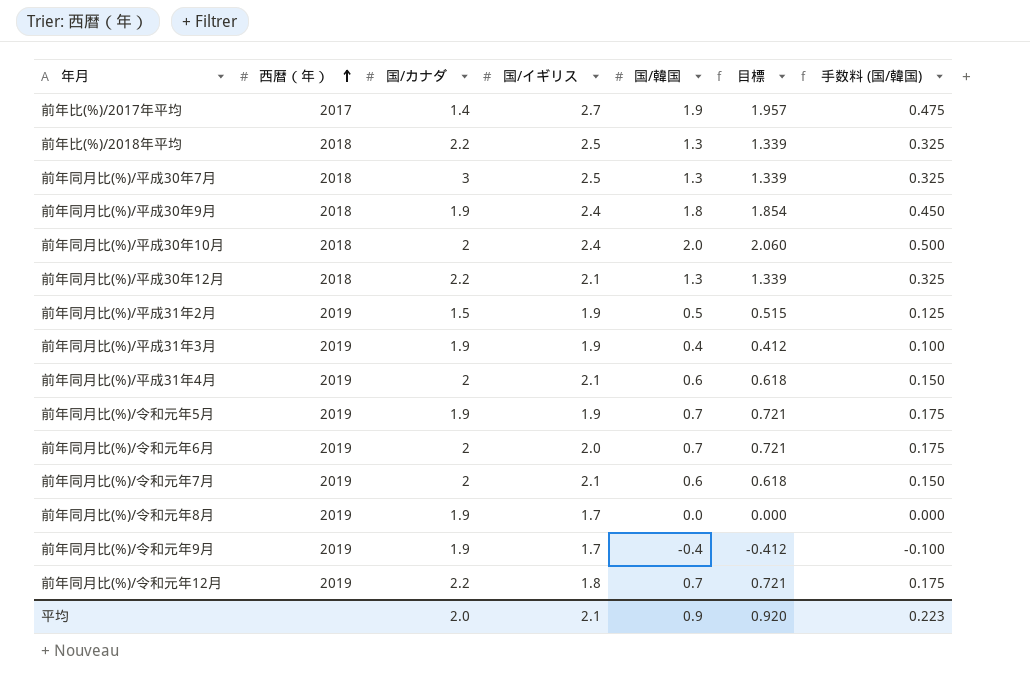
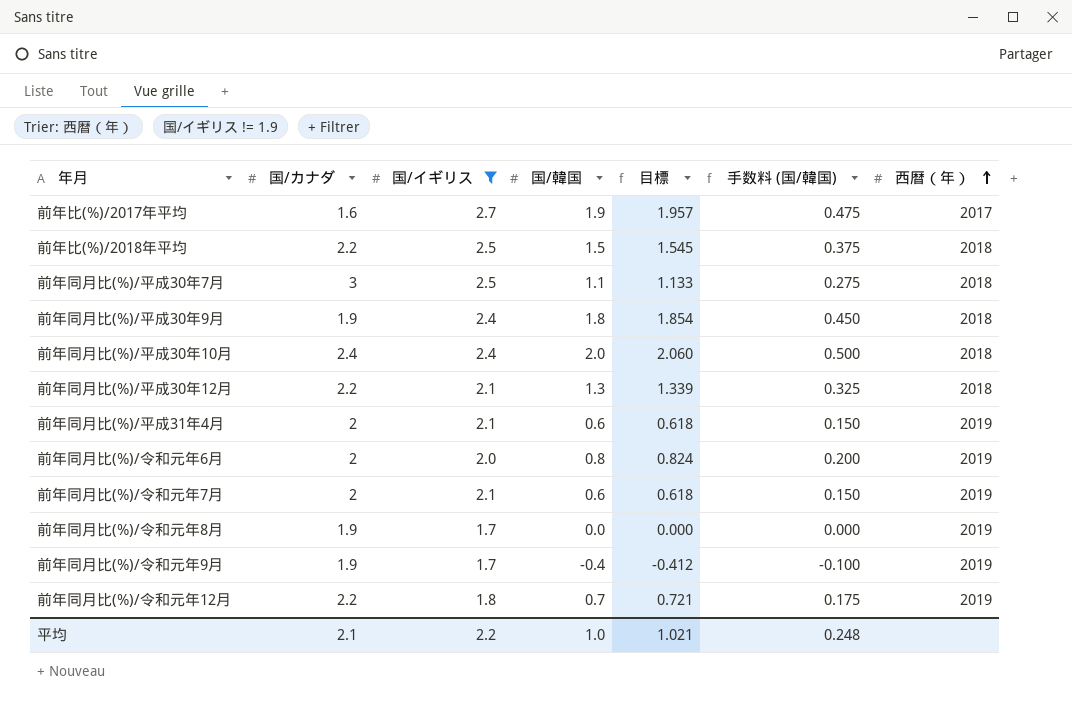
filter: none -> 国/イギリス != 1.9
column 西暦（年） | position: 2 -> 7
前年比(%)/2017年平均 | 国/カナダ: 1.4 -> 1.6
前年比(%)/2018年平均 | 国/韓国: 1.3 -> 1.5
前年比(%)/2018年平均 | 目標: 1.339 -> 1.545
前年比(%)/2018年平均 | 手数料 (国/韓国): 0.325 -> 0.375
前年同月比(%)/平成30年7月 | 国/韓国: 1.3 -> 1.1
前年同月比(%)/平成30年7月 | 目標: 1.339 -> 1.133
前年同月比(%)/平成30年7月 | 手数料 (国/韓国): 0.325 -> 0.275
前年同月比(%)/平成30年10月 | 国/カナダ: 2 -> 2.4
前年同月比(%)/令和元年6月 | 国/韓国: 0.7 -> 0.8
前年同月比(%)/令和元年6月 | 目標: 0.721 -> 0.824
前年同月比(%)/令和元年6月 | 手数料 (国/韓国): 0.175 -> 0.200
平均 | 国/カナダ: 2.0 -> 2.1
平均 | 国/イギリス: 2.1 -> 2.2
平均 | 国/韓国: 0.9 -> 1.0
平均 | 目標: 0.920 -> 1.021
平均 | 手数料 (国/韓国): 0.223 -> 0.248

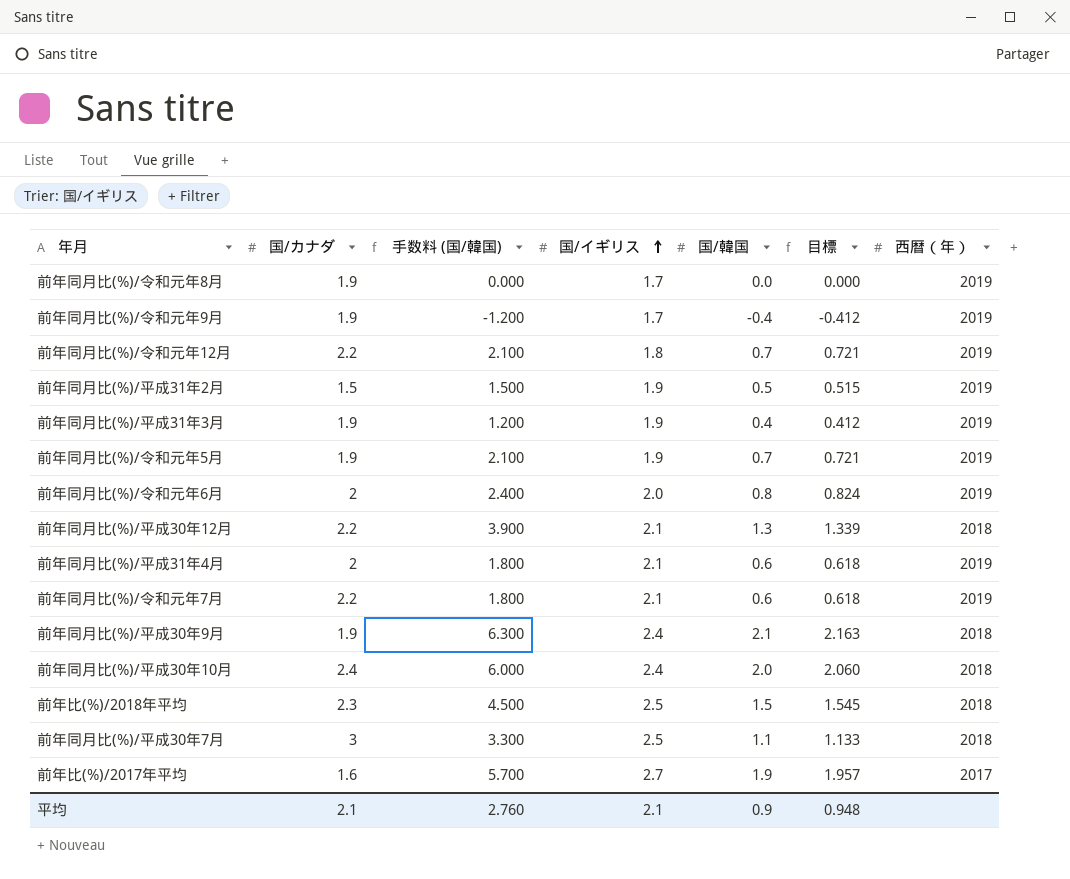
filter: 国/イギリス != 1.9 -> none
row order: 西暦（年） ascending -> 国/イギリス ascending
column 手数料 (国/韓国) | formula: [国/韓国] * 0.25 -> [国/韓国] * 3
column 手数料 (国/韓国) | position: 6 -> 3
前年同月比(%)/令和元年7月 | 国/カナダ: 2 -> 2.2
前年同月比(%)/平成30年9月 | 国/韓国: 1.8 -> 2.1
前年同月比(%)/平成30年9月 | 目標: 1.854 -> 2.163
前年比(%)/2018年平均 | 国/カナダ: 2.2 -> 2.3
平均 | 手数料 (国/韓国): 0.248 -> 2.760
平均 | 国/イギリス: 2.2 -> 2.1
平均 | 国/韓国: 1.0 -> 0.9
平均 | 目標: 1.021 -> 0.948

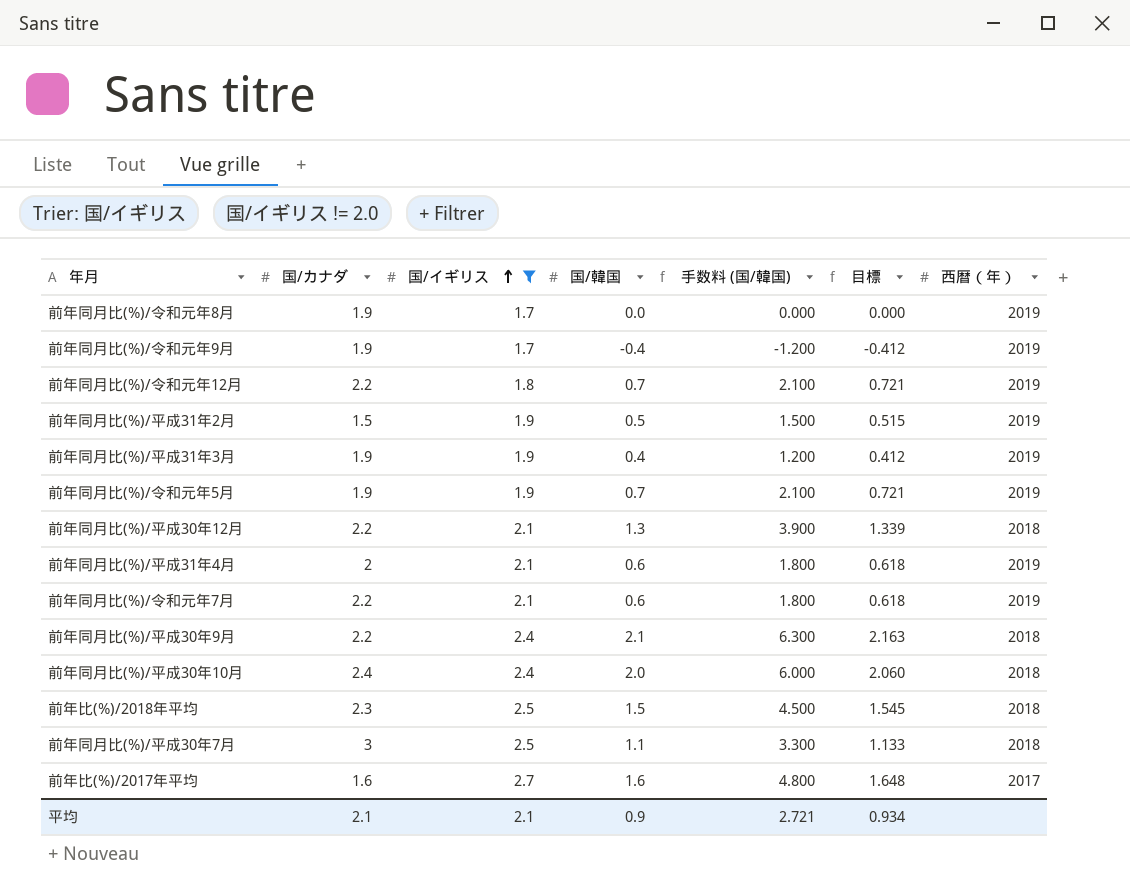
filter: none -> 国/イギリス != 2.0
column 手数料 (国/韓国) | position: 3 -> 5
前年同月比(%)/平成30年9月 | 国/カナダ: 1.9 -> 2.2
前年比(%)/2017年平均 | 国/韓国: 1.9 -> 1.6
前年比(%)/2017年平均 | 手数料 (国/韓国): 5.700 -> 4.800
前年比(%)/2017年平均 | 目標: 1.957 -> 1.648
平均 | 手数料 (国/韓国): 2.760 -> 2.721
平均 | 目標: 0.948 -> 0.934

